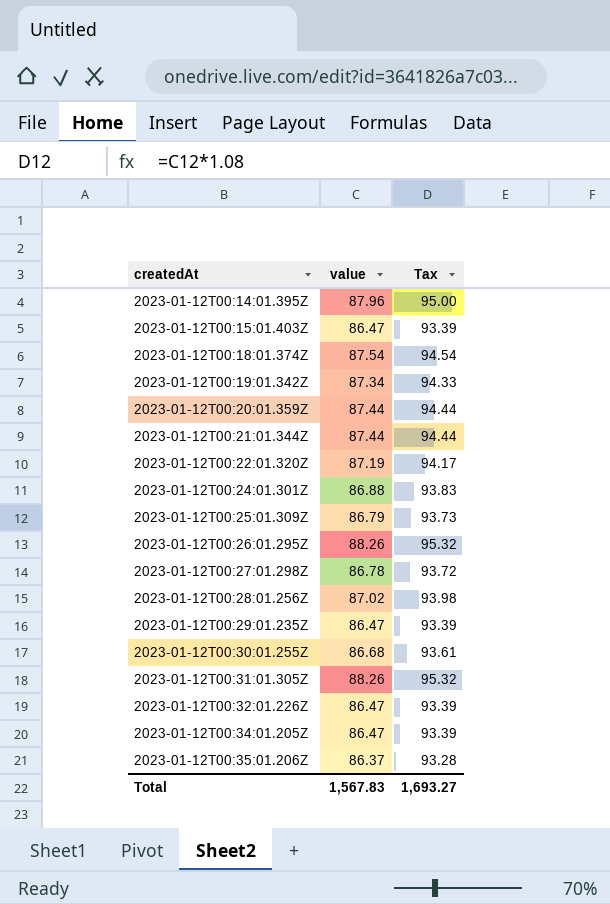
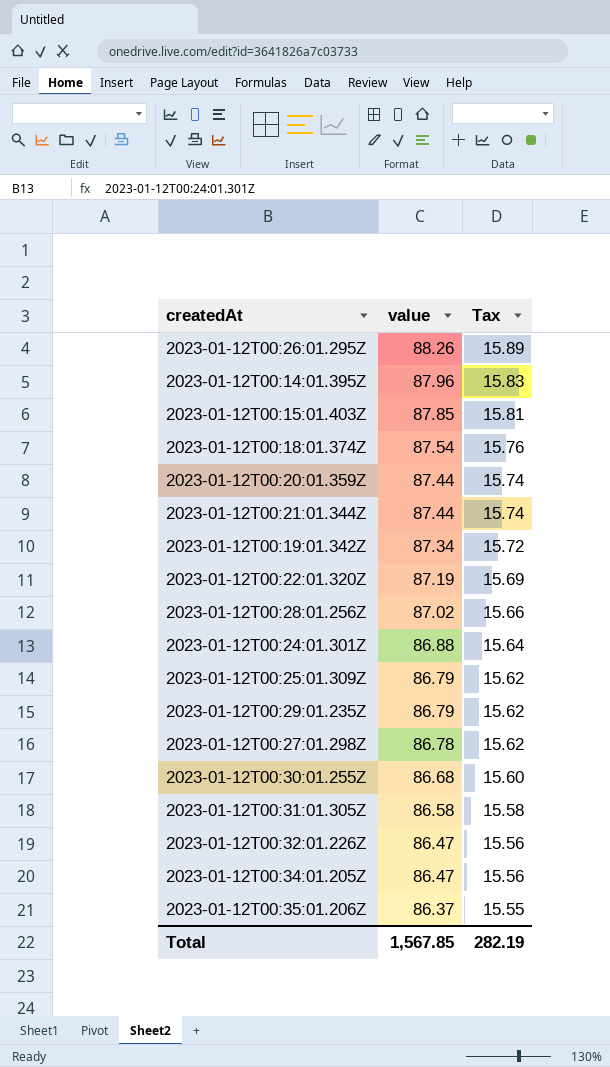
row order: createdAt ascending -> value descending
column Tax | formula: [value] * 1.08 -> [value] * 0.18
2023-01-12T00:15:01.403Z | value: 86.47 -> 87.85
2023-01-12T00:29:01.235Z | value: 86.47 -> 86.79
2023-01-12T00:31:01.305Z | value: 88.26 -> 86.58
Total | value: 1,567.83 -> 1,567.85
Total | Tax: 1,693.27 -> 282.19

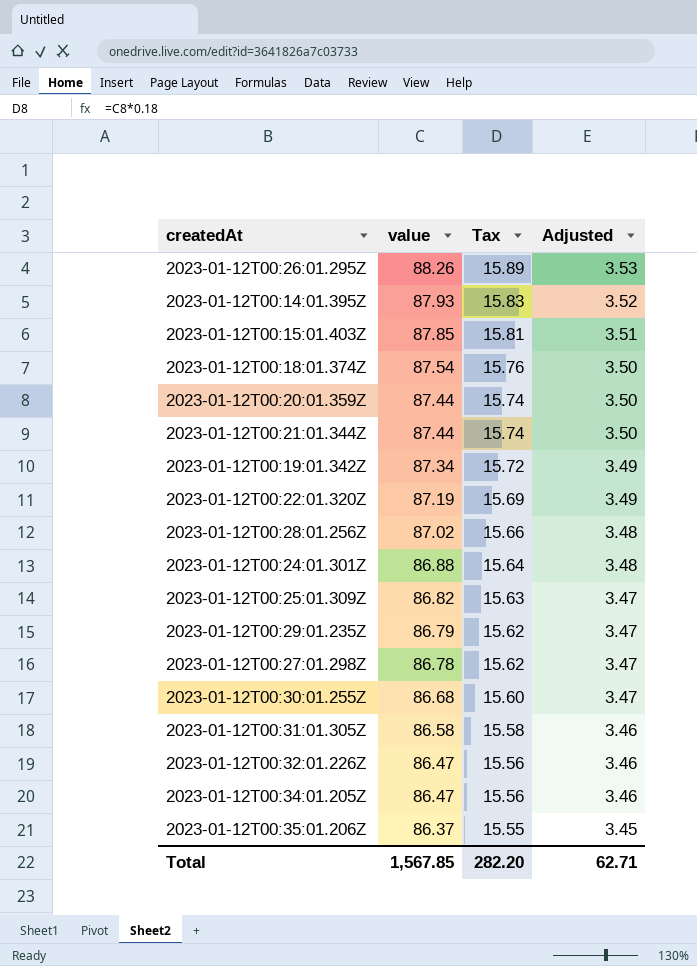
column Adjusted | formula: none -> [value] * 0.04
2023-01-12T00:14:01.395Z | value: 87.96 -> 87.93
2023-01-12T00:25:01.309Z | value: 86.79 -> 86.82
2023-01-12T00:25:01.309Z | Tax: 15.62 -> 15.63
Total | Tax: 282.19 -> 282.20

